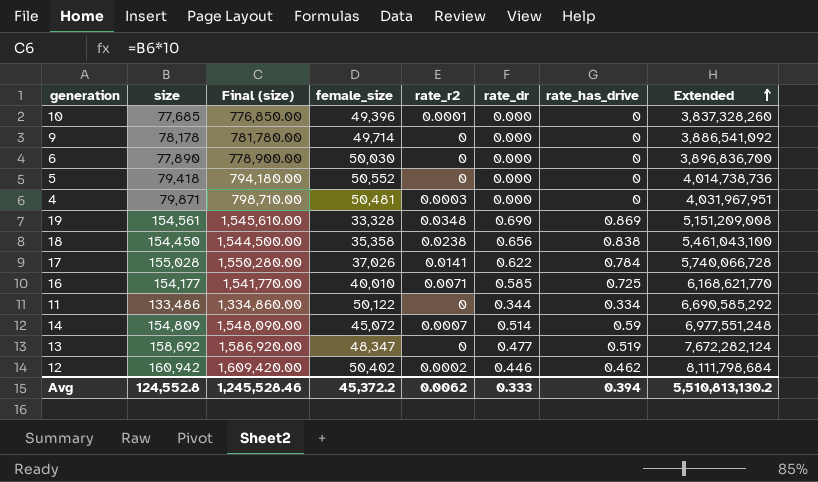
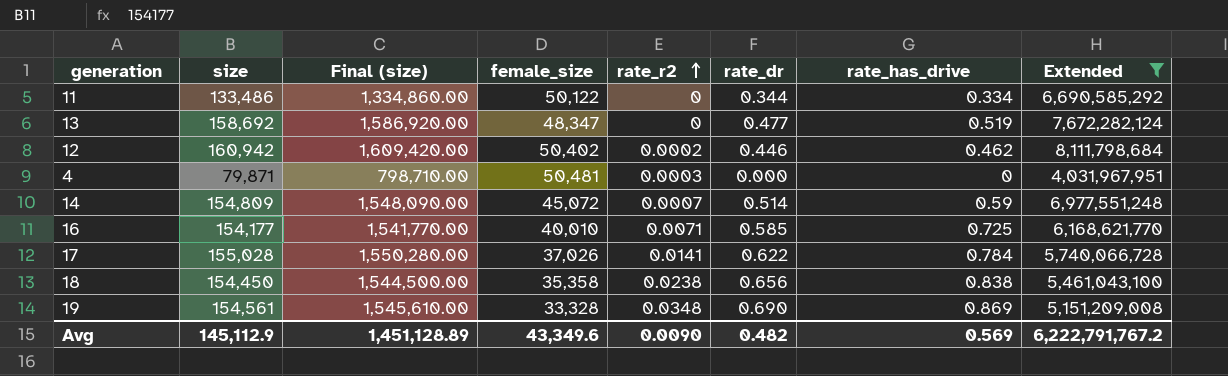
filter: none -> Extended >= 4,031,967,951
row order: Extended ascending -> rate_r2 ascending
Avg | size: 124,552.8 -> 145,112.9
Avg | Final (size): 1,245,528.46 -> 1,451,128.89
Avg | female_size: 45,372.2 -> 43,349.6
Avg | rate_r2: 0.0062 -> 0.0090
Avg | rate_dr: 0.333 -> 0.482
Avg | rate_has_drive: 0.394 -> 0.569
Avg | Extended: 5,510,813,130.2 -> 6,222,791,767.2

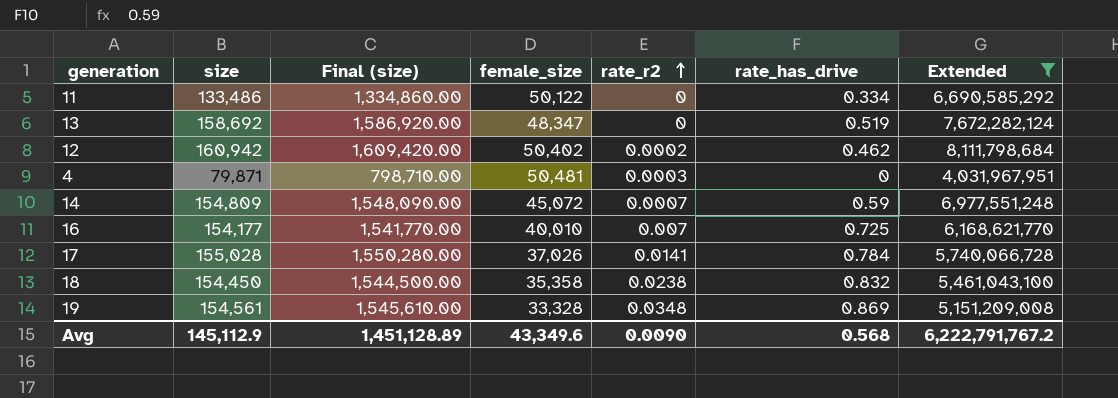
column rate_dr | position: 6 -> none
16 | rate_r2: 0.0071 -> 0.007
18 | rate_has_drive: 0.838 -> 0.832
Avg | rate_has_drive: 0.569 -> 0.568

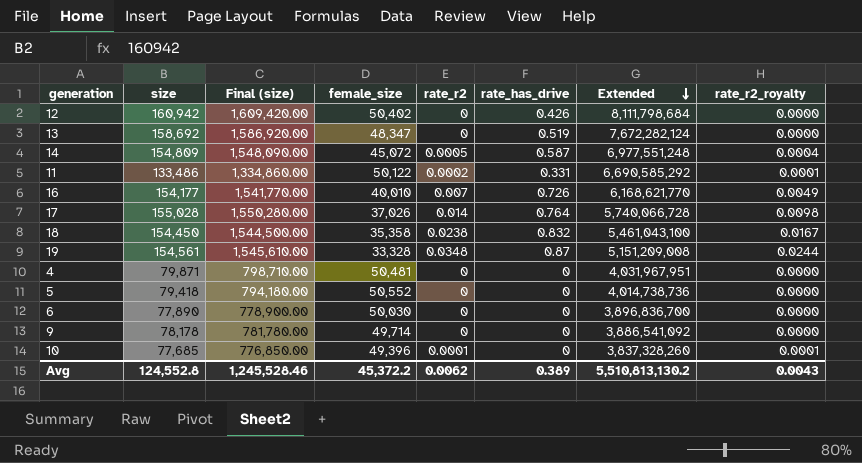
filter: Extended >= 4,031,967,951 -> none
row order: rate_r2 ascending -> Extended descending
column rate_r2_royalty | formula: none -> [rate_r2] * 0.7
12 | rate_r2: 0.0002 -> 0
12 | rate_has_drive: 0.462 -> 0.426
14 | rate_r2: 0.0007 -> 0.0005
14 | rate_has_drive: 0.59 -> 0.587
11 | rate_r2: 0 -> 0.0002
11 | rate_has_drive: 0.334 -> 0.331
16 | rate_has_drive: 0.725 -> 0.726
17 | rate_r2: 0.0141 -> 0.014
17 | rate_has_drive: 0.784 -> 0.764
19 | rate_has_drive: 0.869 -> 0.87
4 | rate_r2: 0.0003 -> 0
Avg | size: 145,112.9 -> 124,552.8
Avg | Final (size): 1,451,128.89 -> 1,245,528.46
Avg | female_size: 43,349.6 -> 45,372.2
Avg | rate_r2: 0.0090 -> 0.0062
Avg | rate_has_drive: 0.568 -> 0.389
Avg | Extended: 6,222,791,767.2 -> 5,510,813,130.2

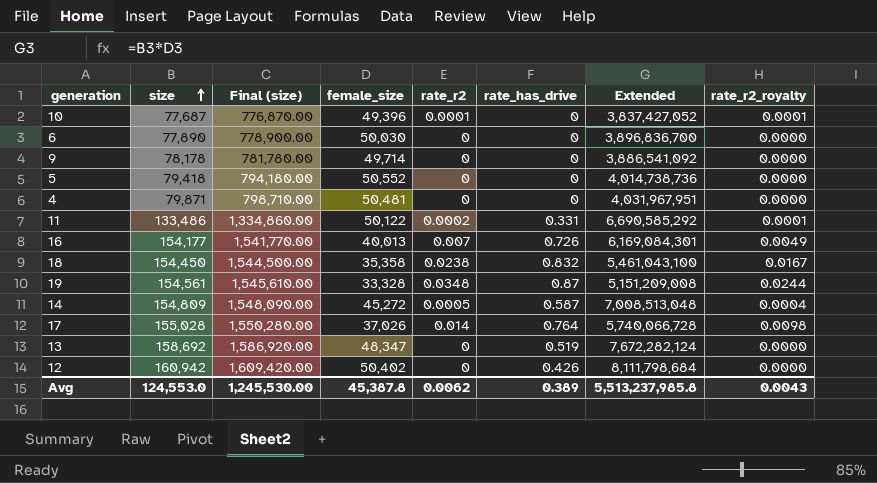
row order: Extended descending -> size ascending
10 | size: 77,685 -> 77,687
10 | Final (size): 776,850.00 -> 776,870.00
10 | Extended: 3,837,328,260 -> 3,837,427,052
16 | female_size: 40,010 -> 40,013
16 | Extended: 6,168,621,770 -> 6,169,084,301
14 | female_size: 45,072 -> 45,272
14 | Extended: 6,977,551,248 -> 7,008,513,048
Avg | size: 124,552.8 -> 124,553.0
Avg | Final (size): 1,245,528.46 -> 1,245,530.00
Avg | female_size: 45,372.2 -> 45,387.8
Avg | Extended: 5,510,813,130.2 -> 5,513,237,985.8

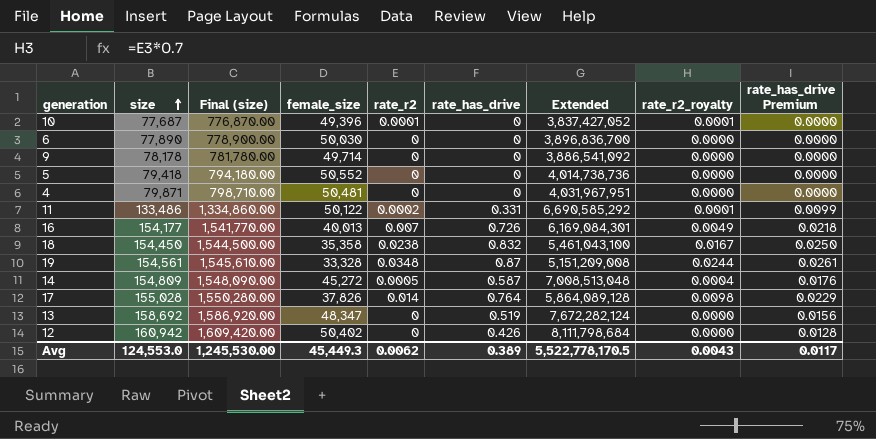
column rate_has_drive Premium | formula: none -> [rate_has_drive] * 0.03
17 | female_size: 37,026 -> 37,826
17 | Extended: 5,740,066,728 -> 5,864,089,128
Avg | female_size: 45,387.8 -> 45,449.3
Avg | Extended: 5,513,237,985.8 -> 5,522,778,170.5

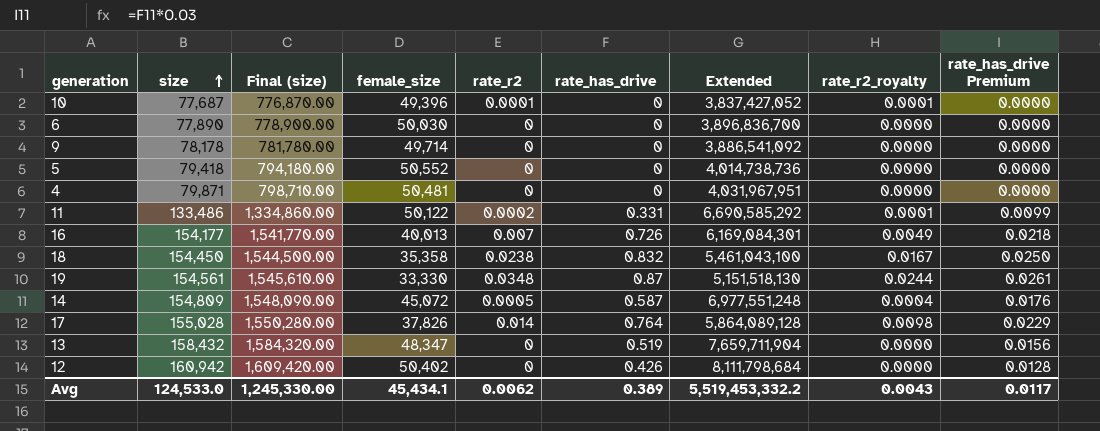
19 | female_size: 33,328 -> 33,330
19 | Extended: 5,151,209,008 -> 5,151,518,130
14 | female_size: 45,272 -> 45,072
14 | Extended: 7,008,513,048 -> 6,977,551,248
13 | size: 158,692 -> 158,432
13 | Final (size): 1,586,920.00 -> 1,584,320.00
13 | Extended: 7,672,282,124 -> 7,659,711,904
Avg | size: 124,553.0 -> 124,533.0
Avg | Final (size): 1,245,530.00 -> 1,245,330.00
Avg | female_size: 45,449.3 -> 45,434.1
Avg | Extended: 5,522,778,170.5 -> 5,519,453,332.2

